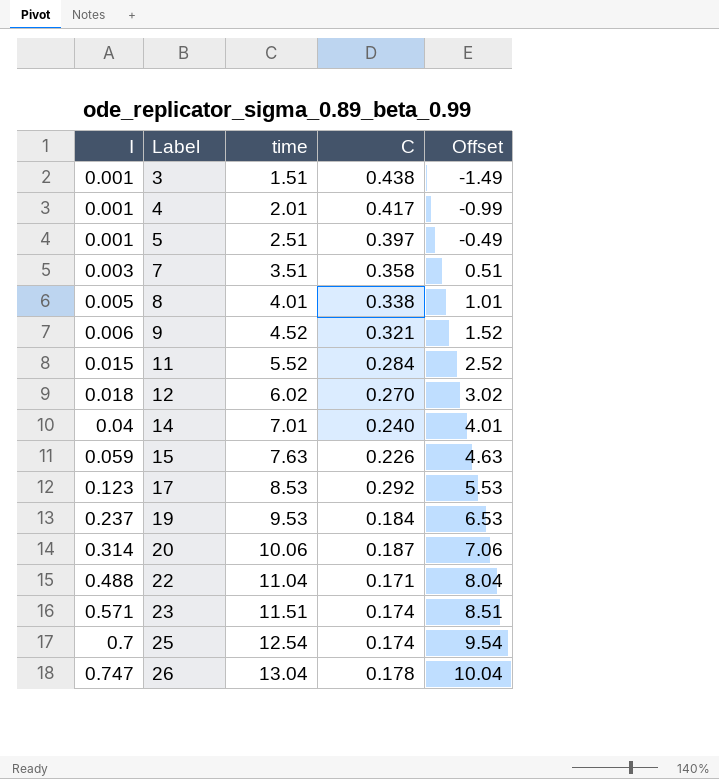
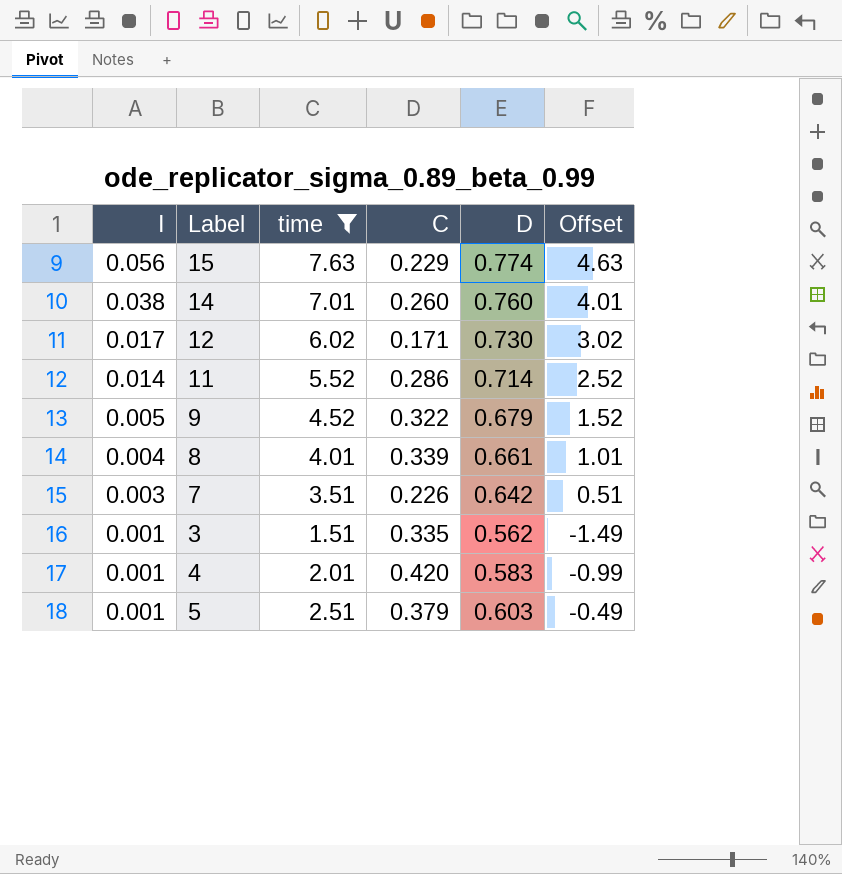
filter: none -> time <= 7.63
row order: I ascending -> I descending
column D | position: none -> 5
15 | I: 0.059 -> 0.056
15 | C: 0.226 -> 0.229
14 | I: 0.04 -> 0.038
14 | C: 0.240 -> 0.260
12 | I: 0.018 -> 0.017
12 | C: 0.270 -> 0.171
11 | I: 0.015 -> 0.014
11 | C: 0.284 -> 0.286
9 | I: 0.006 -> 0.005
9 | C: 0.321 -> 0.322
8 | I: 0.005 -> 0.004
8 | C: 0.338 -> 0.339
7 | C: 0.358 -> 0.226
3 | C: 0.438 -> 0.335
4 | C: 0.417 -> 0.420
5 | C: 0.397 -> 0.379

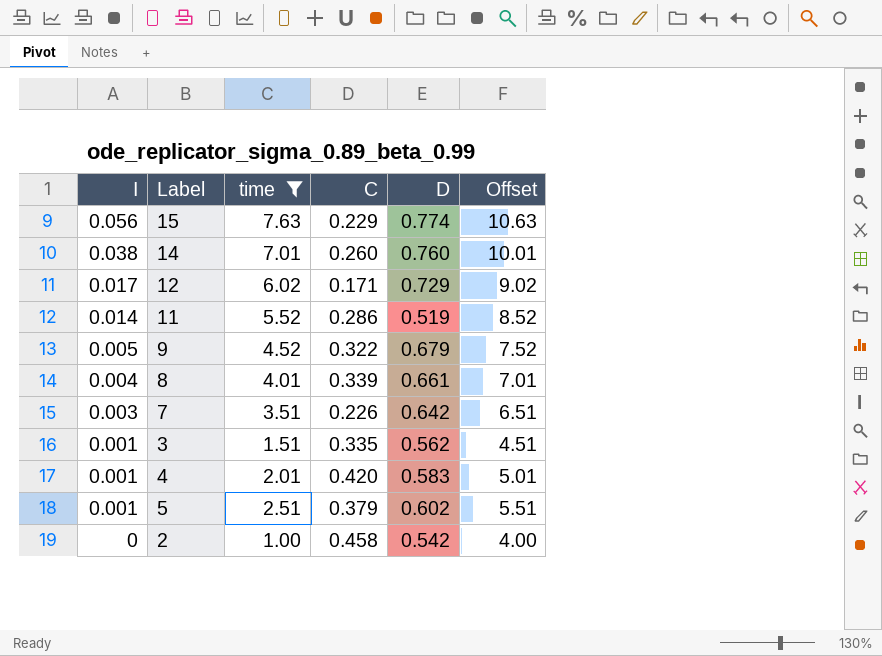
column Offset | formula: [time] - 3 -> [time] + 3
12 | D: 0.730 -> 0.729
11 | D: 0.714 -> 0.519
5 | D: 0.603 -> 0.602
row 2: none -> 0 | 1.00 | 0.458 | 0.542 | 4.00

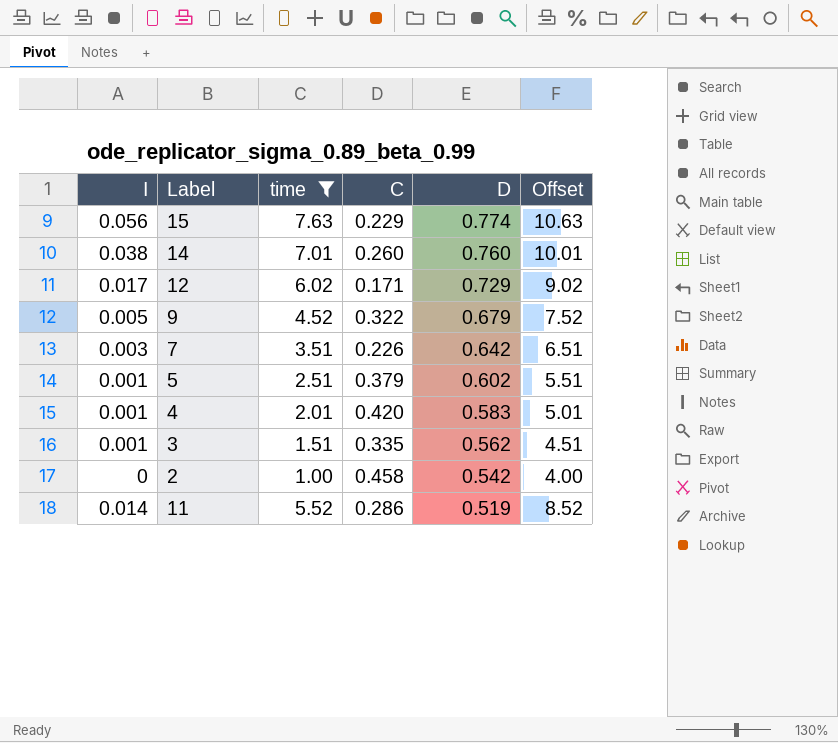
row order: I descending -> D descending
row 8: 0.004 | 4.01 | 0.339 | 0.661 | 7.01 -> none

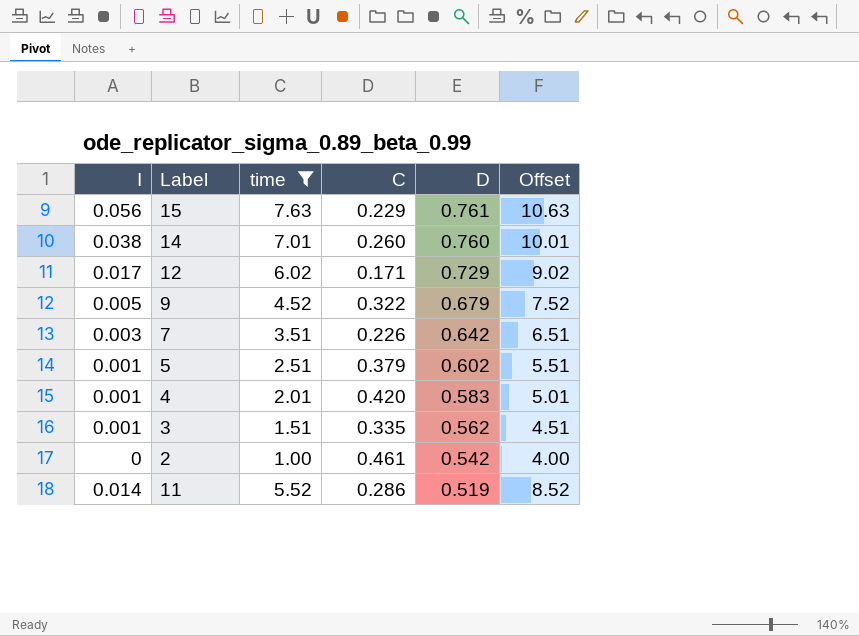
15 | D: 0.774 -> 0.761
2 | C: 0.458 -> 0.461

